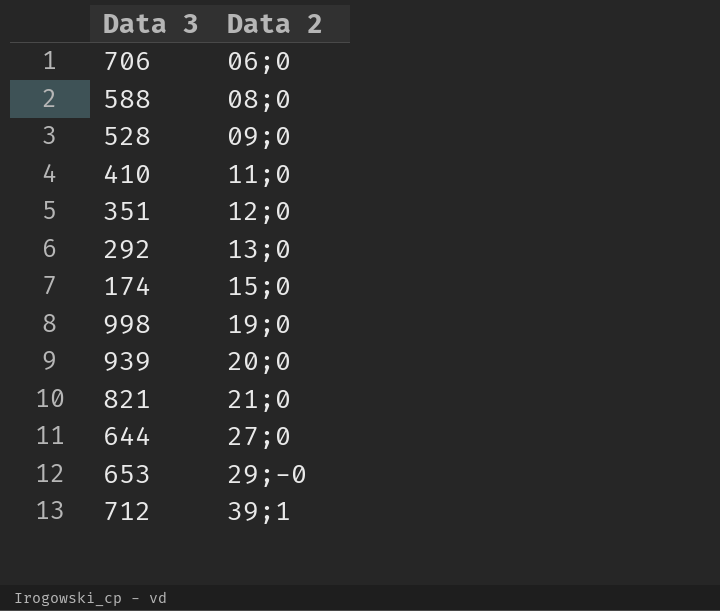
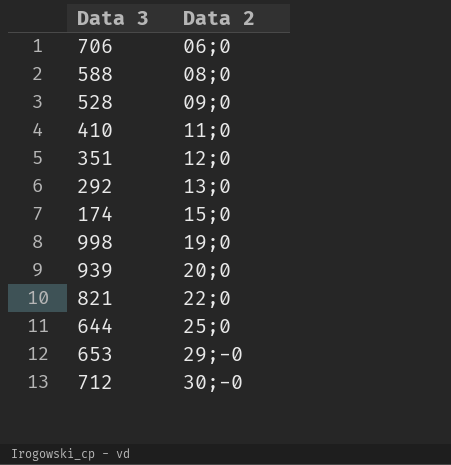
821 | Data 2: 21;0 -> 22;0
644 | Data 2: 27;0 -> 25;0
712 | Data 2: 39;1 -> 30;-0

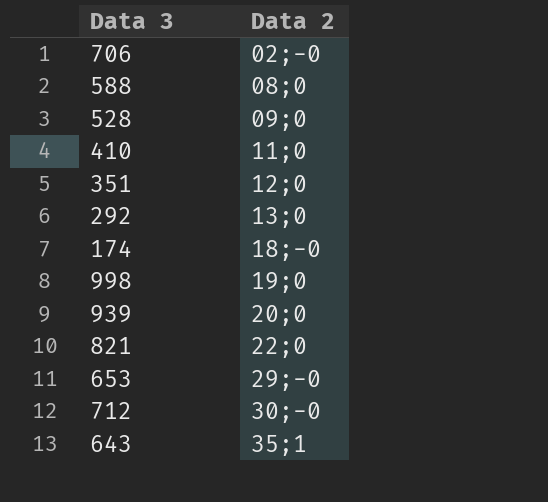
row 644: 25;0 -> none
706 | Data 2: 06;0 -> 02;-0
174 | Data 2: 15;0 -> 18;-0
row 643: none -> 35;1

